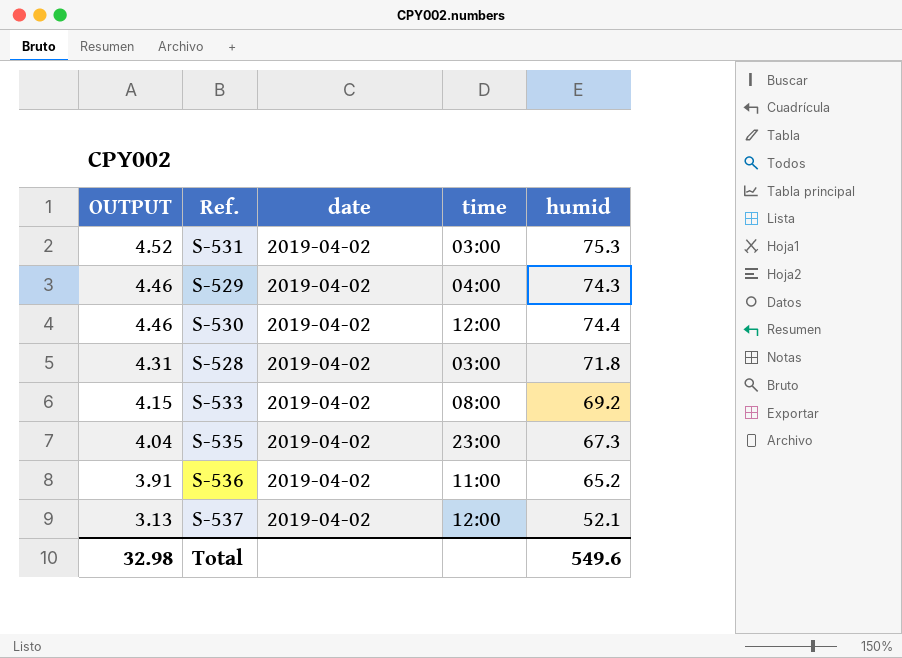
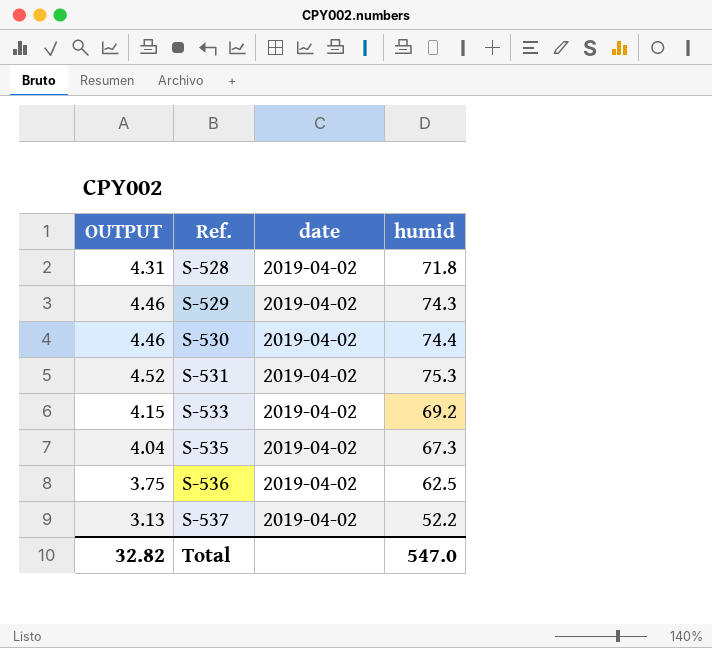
row order: OUTPUT descending -> Ref. ascending
column time | position: 4 -> none
S-536 | OUTPUT: 3.91 -> 3.75
S-536 | humid: 65.2 -> 62.5
S-537 | humid: 52.1 -> 52.2
Total | OUTPUT: 32.98 -> 32.82
Total | humid: 549.6 -> 547.0

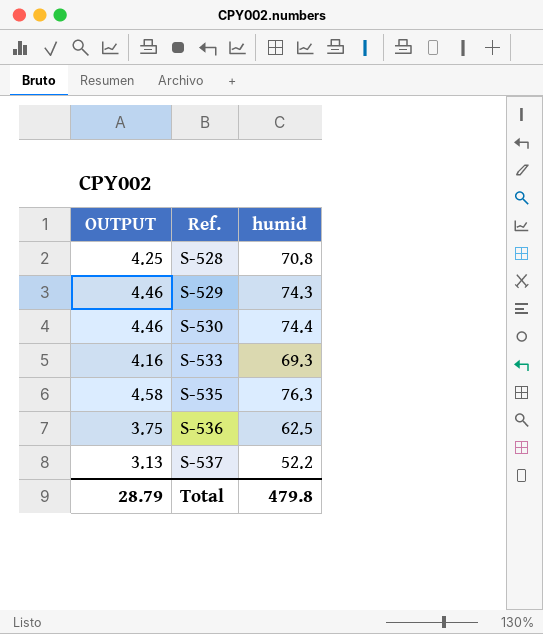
column date | position: 3 -> none
row S-531: 4.52 | 2019-04-02 | 75.3 -> none
S-528 | OUTPUT: 4.31 -> 4.25
S-528 | humid: 71.8 -> 70.8
S-533 | OUTPUT: 4.15 -> 4.16
S-533 | humid: 69.2 -> 69.3
S-535 | OUTPUT: 4.04 -> 4.58
S-535 | humid: 67.3 -> 76.3
Total | OUTPUT: 32.82 -> 28.79
Total | humid: 547.0 -> 479.8

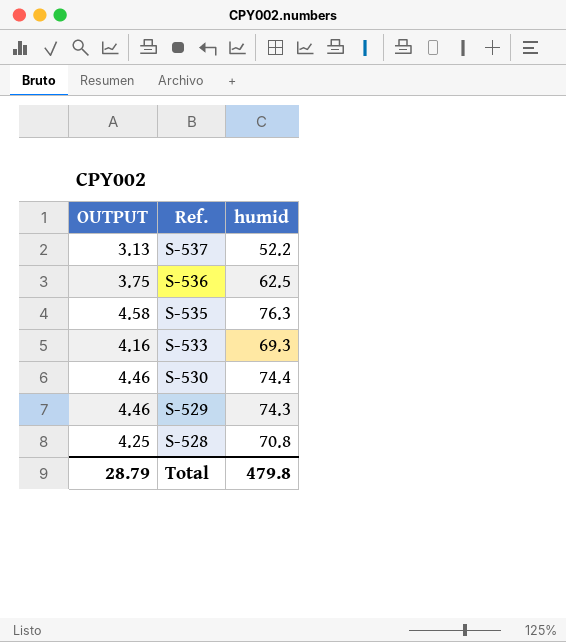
row order: Ref. ascending -> Ref. descending

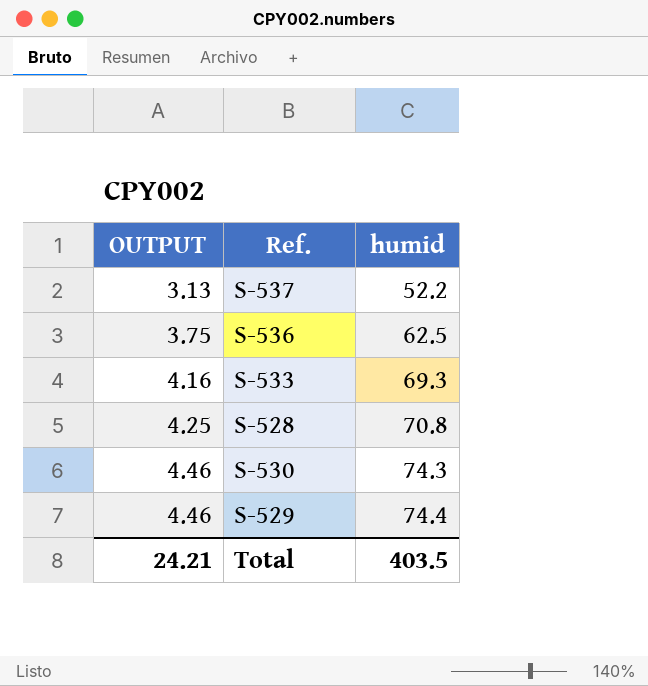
row order: Ref. descending -> OUTPUT ascending
row S-535: 4.58 | 76.3 -> none
S-530 | humid: 74.4 -> 74.3
S-529 | humid: 74.3 -> 74.4
Total | OUTPUT: 28.79 -> 24.21
Total | humid: 479.8 -> 403.5

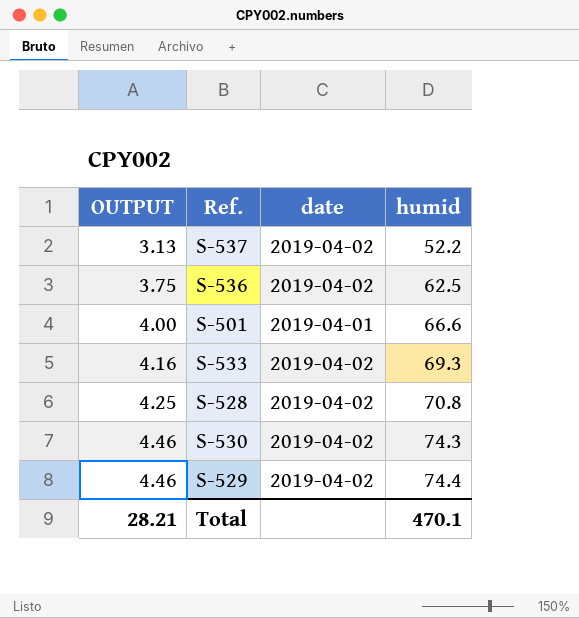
column date | position: none -> 3
row S-501: none -> 4.00 | 2019-04-01 | 66.6
Total | OUTPUT: 24.21 -> 28.21
Total | humid: 403.5 -> 470.1

